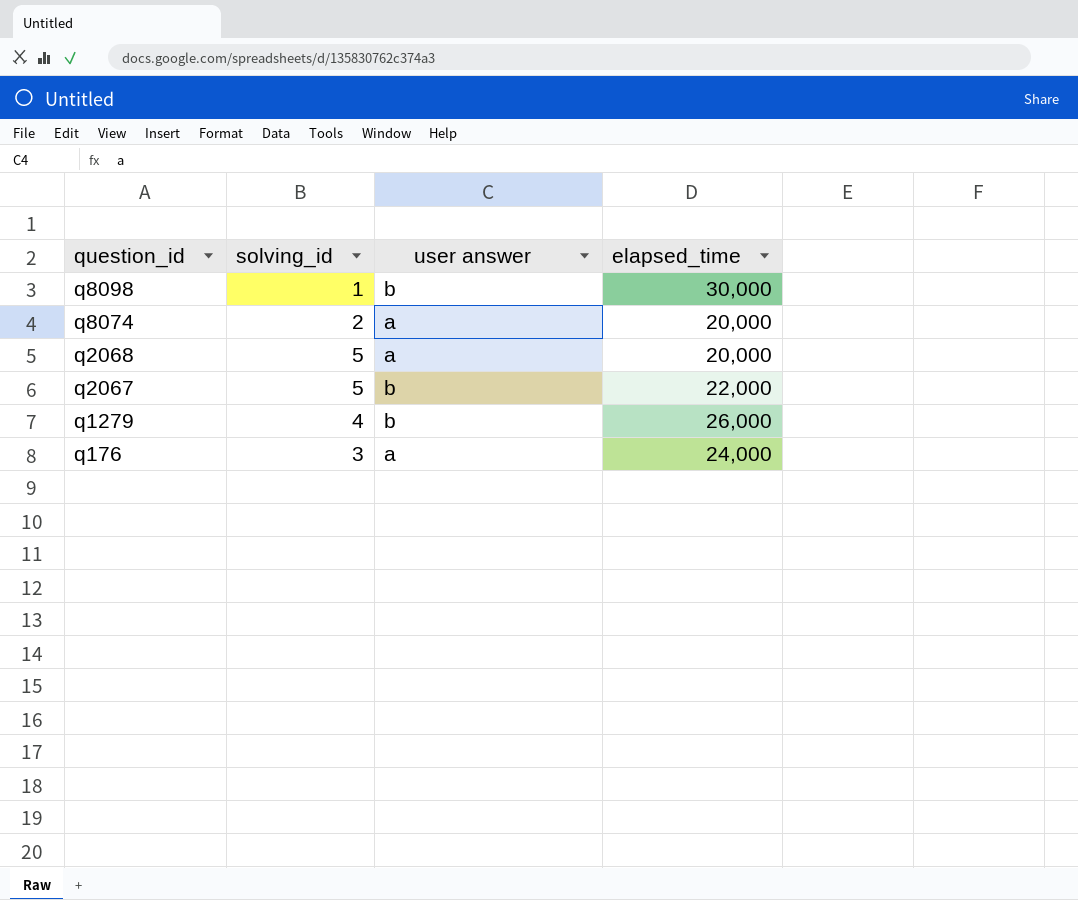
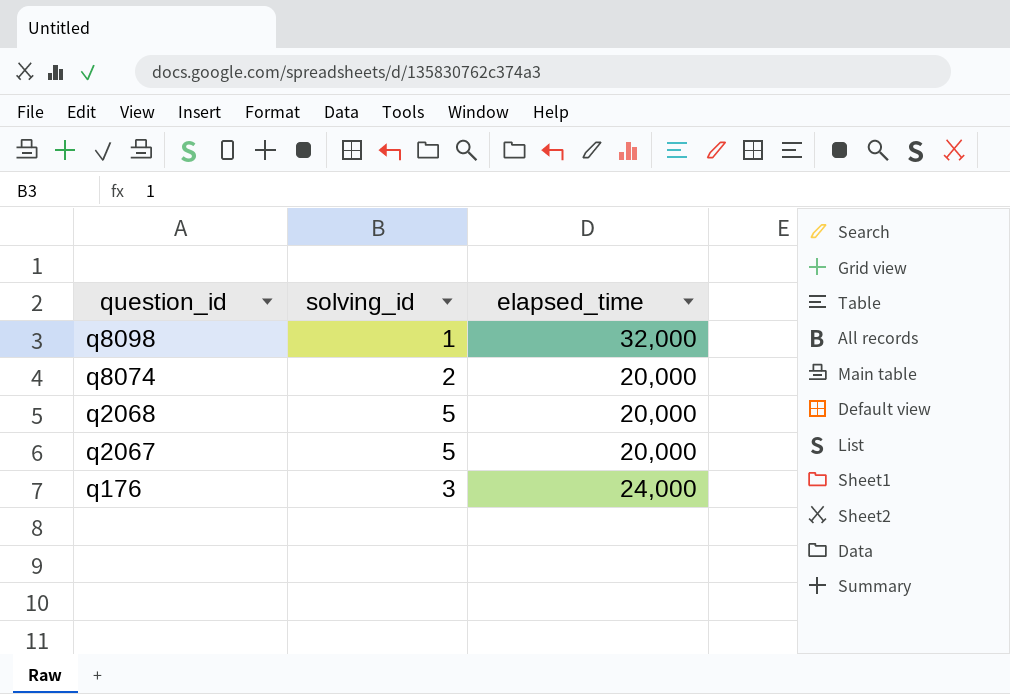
column user answer | position: 3 -> none
row q1279: 4 | b | 26,000 -> none
q8098 | elapsed_time: 30,000 -> 32,000
q2067 | elapsed_time: 22,000 -> 20,000

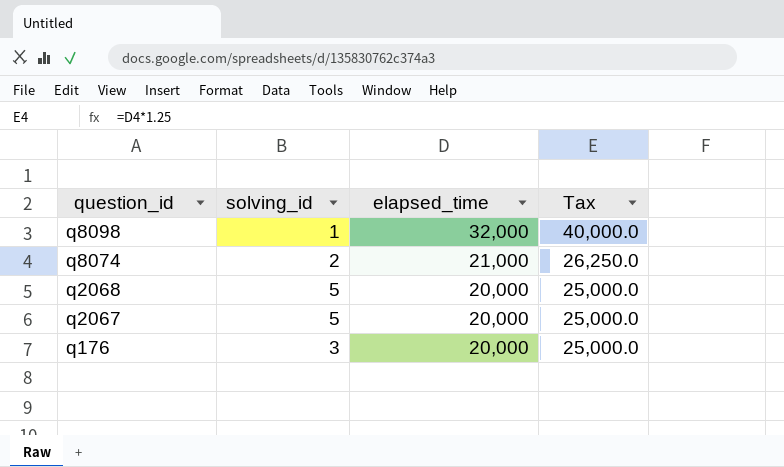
column Tax | formula: none -> [elapsed_time] * 1.25
q8074 | elapsed_time: 20,000 -> 21,000
q176 | elapsed_time: 24,000 -> 20,000

